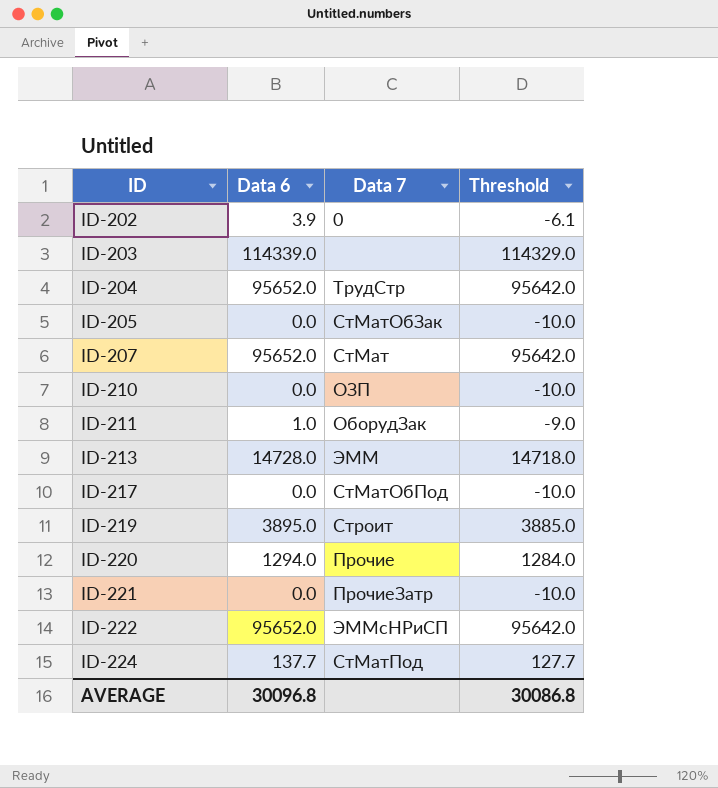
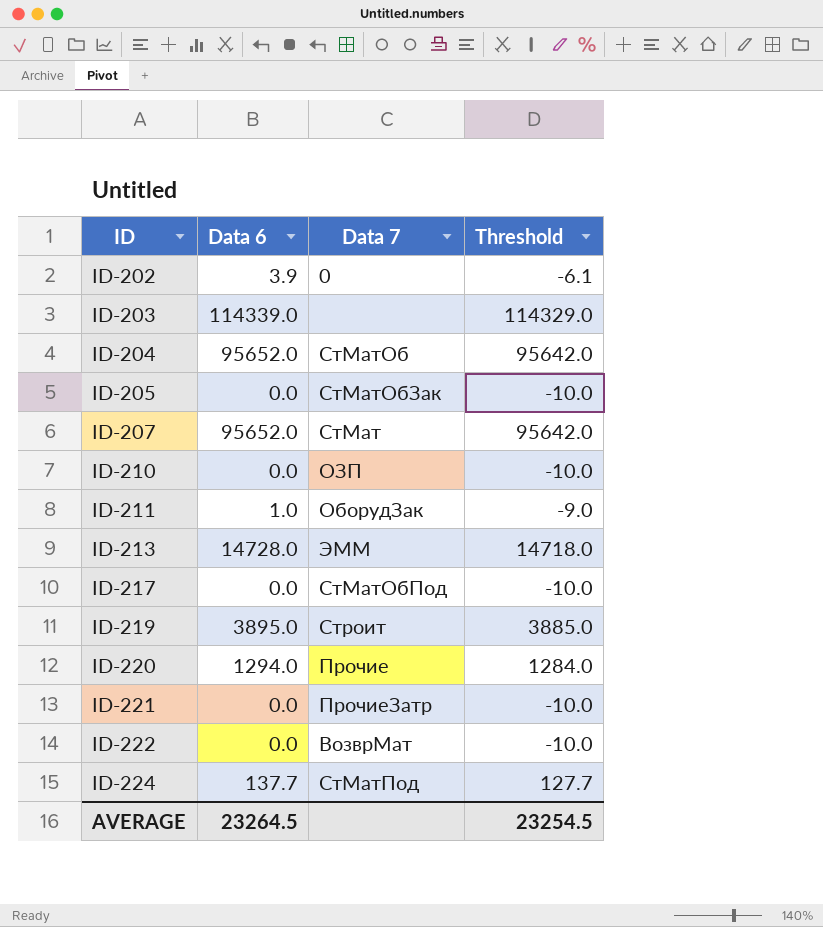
ID-204 | Data 7: ТрудСтр -> СтМатОб
ID-222 | Data 6: 95652.0 -> 0.0
ID-222 | Data 7: ЭММсНРиСП -> ВозврМат
ID-222 | Threshold: 95642.0 -> -10.0
AVERAGE | Data 6: 30096.8 -> 23264.5
AVERAGE | Threshold: 30086.8 -> 23254.5

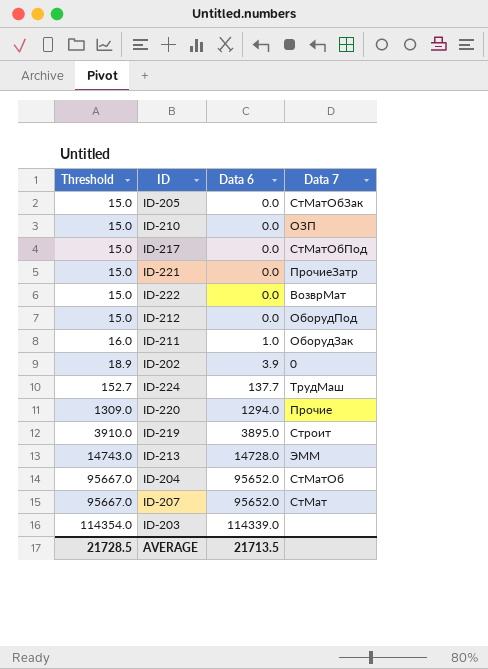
row order: ID ascending -> Threshold ascending
column Threshold | formula: [Data 6] - 10 -> [Data 6] + 15
column Threshold | position: 4 -> 1
row ID-212: none -> 15.0 | 0.0 | ОборудПод
ID-224 | Data 7: СтМатПод -> ТрудМаш
AVERAGE | Threshold: 23254.5 -> 21728.5
AVERAGE | Data 6: 23264.5 -> 21713.5

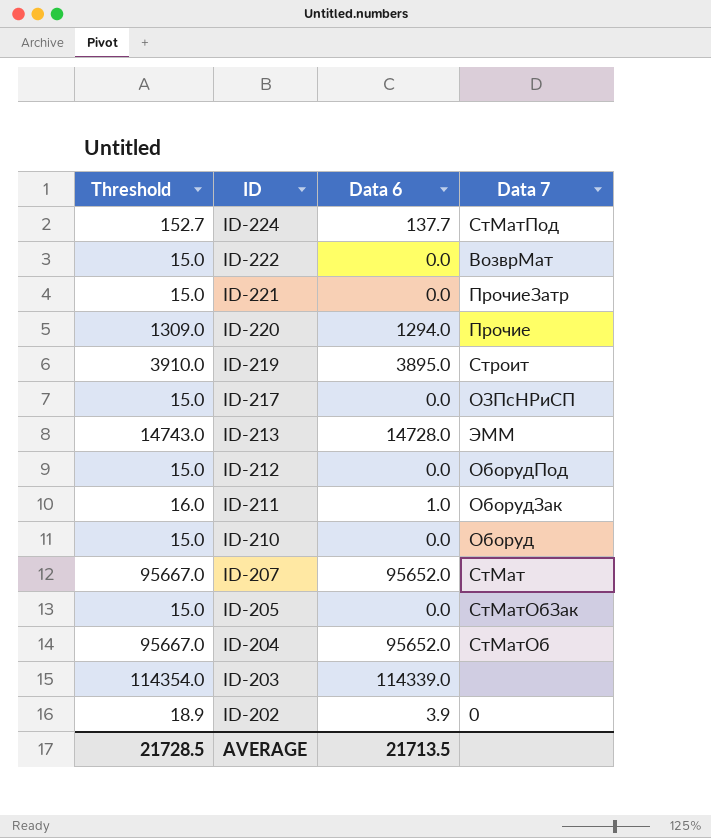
row order: Threshold ascending -> ID descending
ID-224 | Data 7: ТрудМаш -> СтМатПод
ID-217 | Data 7: СтМатОбПод -> ОЗПсНРиСП
ID-210 | Data 7: ОЗП -> Оборуд

